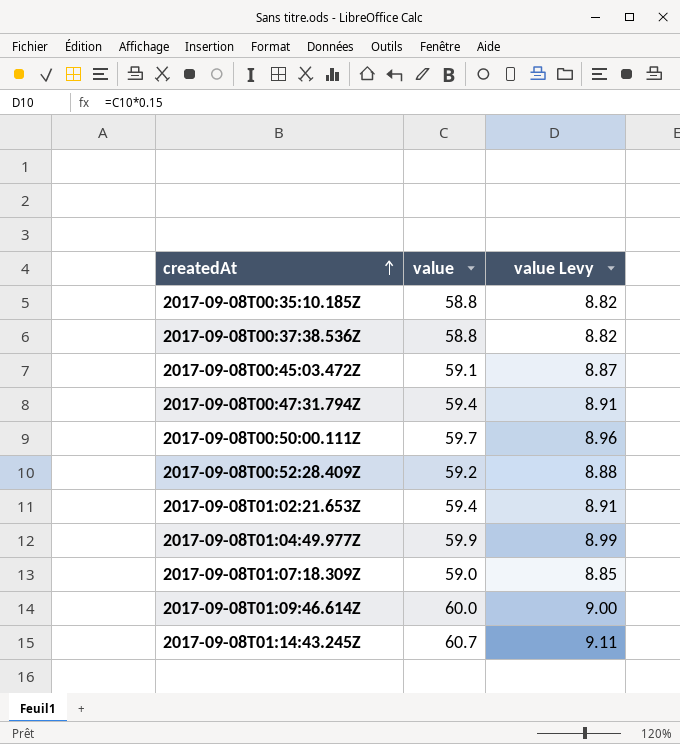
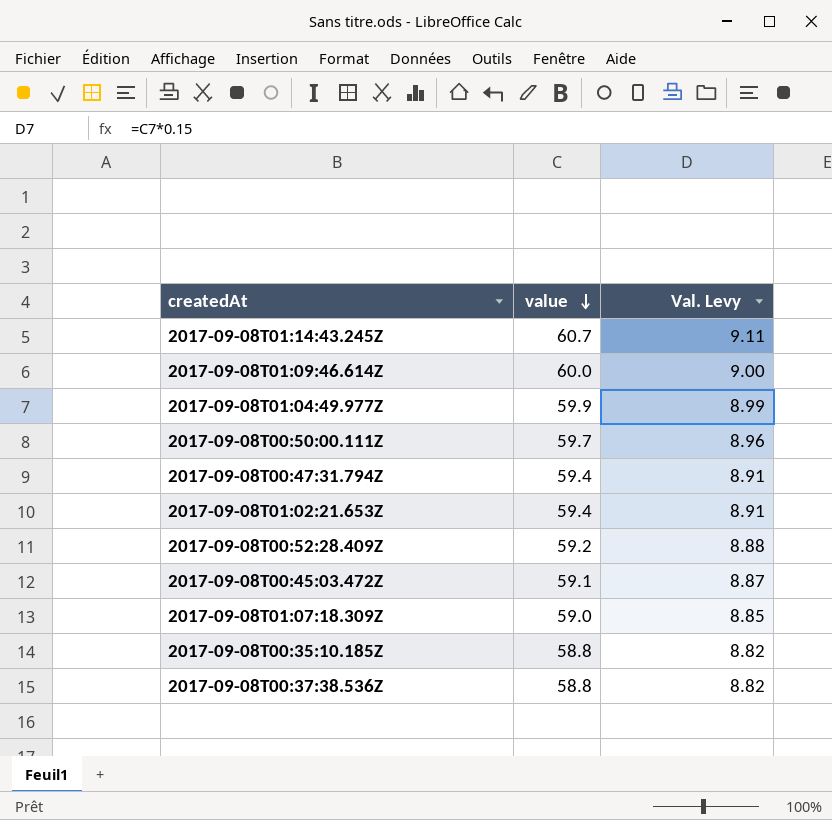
row order: createdAt ascending -> value descending
column name: value Levy -> Val. Levy

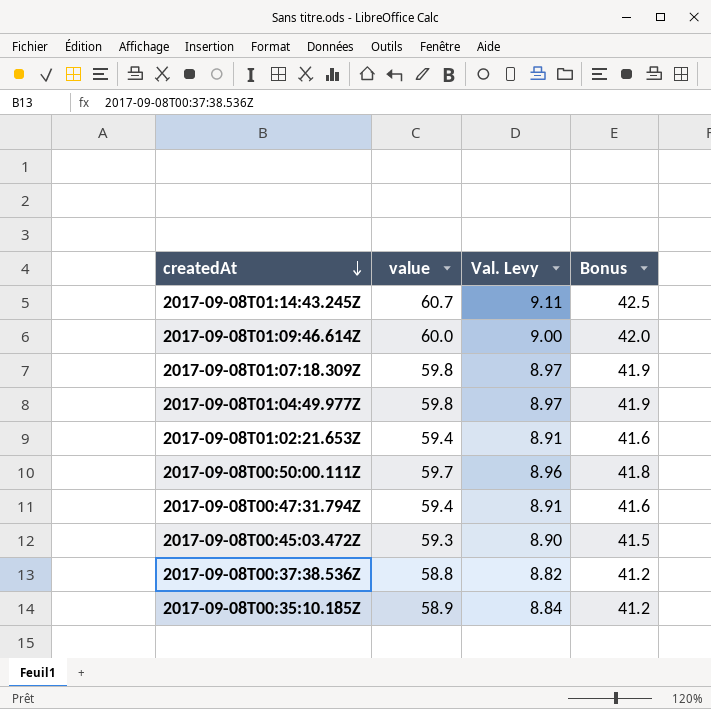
row order: value descending -> createdAt descending
column Bonus | formula: none -> [value] * 0.7
row 2017-09-08T00:52:28.409Z: 59.2 | 8.88 -> none
2017-09-08T01:07:18.309Z | value: 59.0 -> 59.8
2017-09-08T01:07:18.309Z | Val. Levy: 8.85 -> 8.97
2017-09-08T01:04:49.977Z | value: 59.9 -> 59.8
2017-09-08T01:04:49.977Z | Val. Levy: 8.99 -> 8.97
2017-09-08T00:45:03.472Z | value: 59.1 -> 59.3
2017-09-08T00:45:03.472Z | Val. Levy: 8.87 -> 8.90
2017-09-08T00:35:10.185Z | value: 58.8 -> 58.9
2017-09-08T00:35:10.185Z | Val. Levy: 8.82 -> 8.84

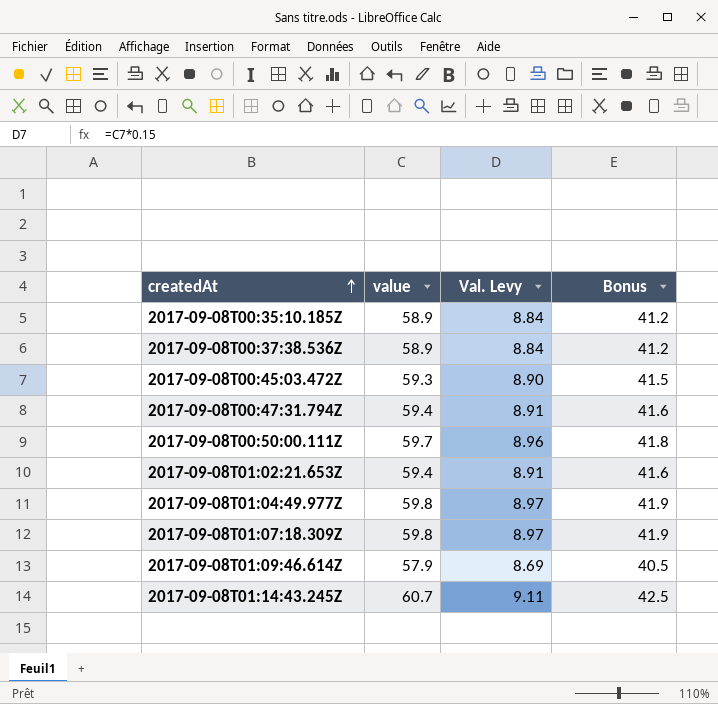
row order: createdAt descending -> createdAt ascending
2017-09-08T00:37:38.536Z | value: 58.8 -> 58.9
2017-09-08T00:37:38.536Z | Val. Levy: 8.82 -> 8.84
2017-09-08T01:09:46.614Z | value: 60.0 -> 57.9
2017-09-08T01:09:46.614Z | Val. Levy: 9.00 -> 8.69
2017-09-08T01:09:46.614Z | Bonus: 42.0 -> 40.5

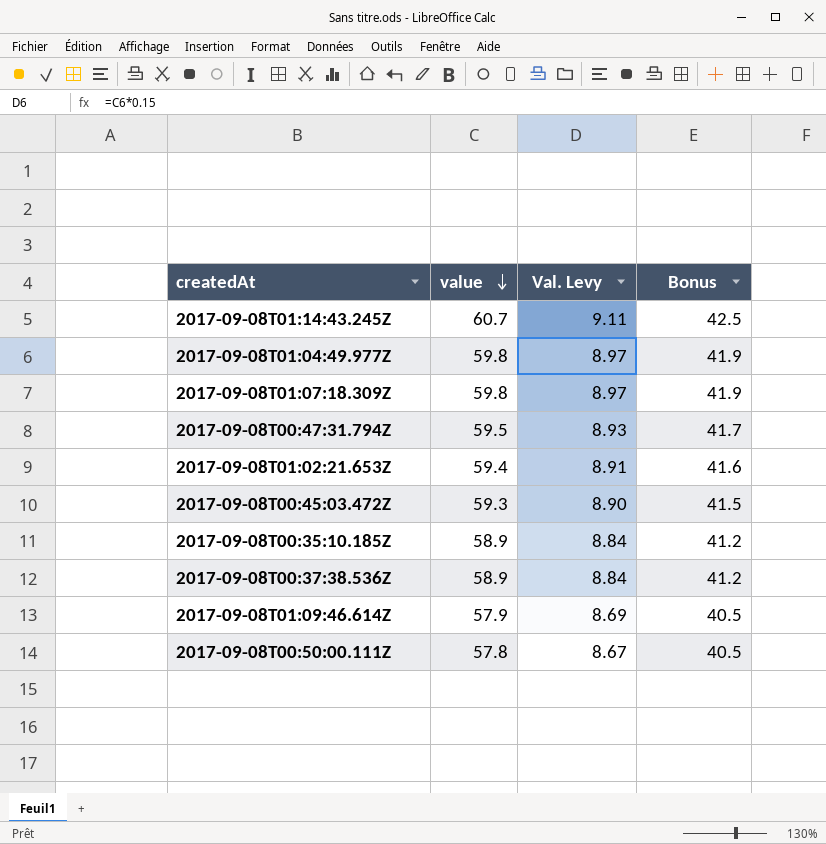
row order: createdAt ascending -> value descending
2017-09-08T00:47:31.794Z | value: 59.4 -> 59.5
2017-09-08T00:47:31.794Z | Val. Levy: 8.91 -> 8.93
2017-09-08T00:47:31.794Z | Bonus: 41.6 -> 41.7
2017-09-08T00:50:00.111Z | value: 59.7 -> 57.8
2017-09-08T00:50:00.111Z | Val. Levy: 8.96 -> 8.67
2017-09-08T00:50:00.111Z | Bonus: 41.8 -> 40.5

